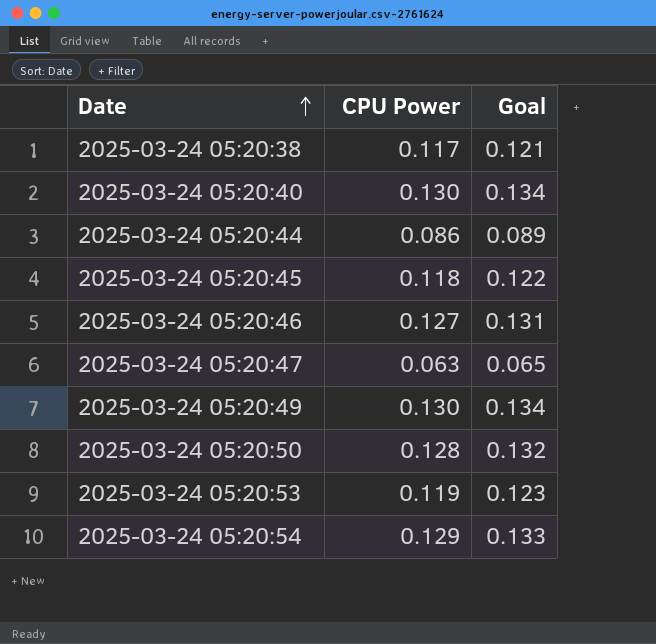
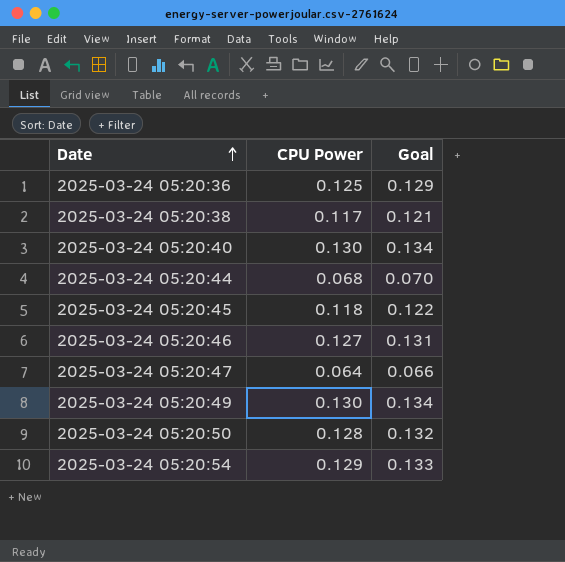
row 2025-03-24 05:20:53: 0.119 | 0.123 -> none
row 2025-03-24 05:20:36: none -> 0.125 | 0.129
2025-03-24 05:20:44 | CPU Power: 0.086 -> 0.068
2025-03-24 05:20:44 | Goal: 0.089 -> 0.070
2025-03-24 05:20:47 | CPU Power: 0.063 -> 0.064
2025-03-24 05:20:47 | Goal: 0.065 -> 0.066

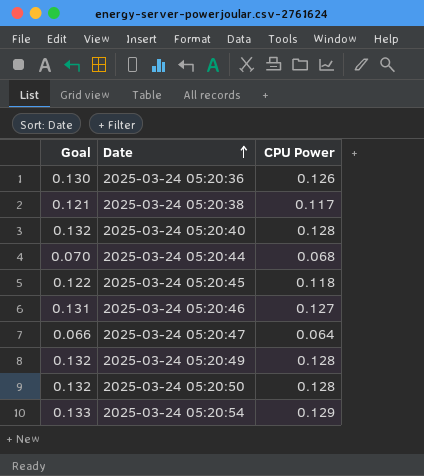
column Goal | position: 3 -> 1
2025-03-24 05:20:36 | Goal: 0.129 -> 0.130
2025-03-24 05:20:36 | CPU Power: 0.125 -> 0.126
2025-03-24 05:20:40 | Goal: 0.134 -> 0.132
2025-03-24 05:20:40 | CPU Power: 0.130 -> 0.128
2025-03-24 05:20:49 | Goal: 0.134 -> 0.132
2025-03-24 05:20:49 | CPU Power: 0.130 -> 0.128

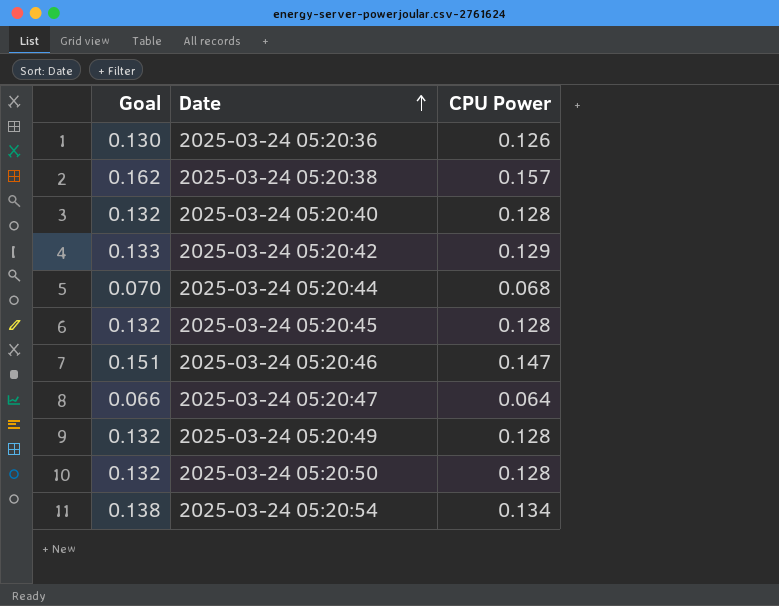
2025-03-24 05:20:38 | Goal: 0.121 -> 0.162
2025-03-24 05:20:38 | CPU Power: 0.117 -> 0.157
row 2025-03-24 05:20:42: none -> 0.133 | 0.129
2025-03-24 05:20:45 | Goal: 0.122 -> 0.132
2025-03-24 05:20:45 | CPU Power: 0.118 -> 0.128
2025-03-24 05:20:46 | Goal: 0.131 -> 0.151
2025-03-24 05:20:46 | CPU Power: 0.127 -> 0.147
2025-03-24 05:20:54 | Goal: 0.133 -> 0.138
2025-03-24 05:20:54 | CPU Power: 0.129 -> 0.134

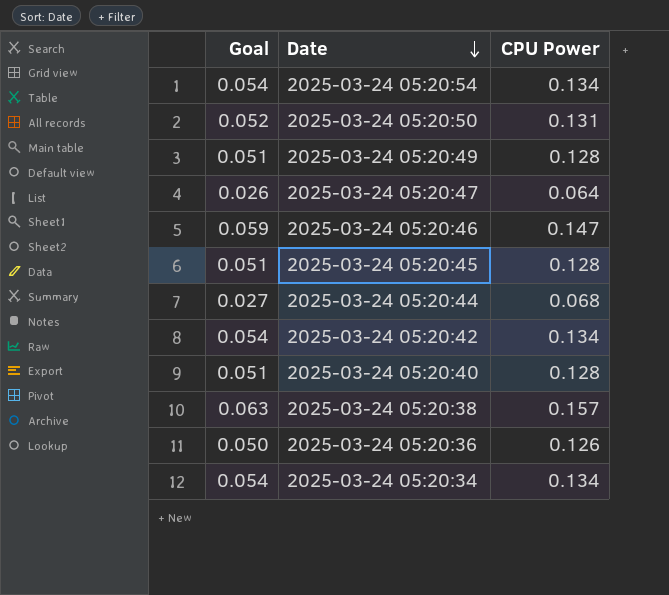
row order: Date ascending -> Date descending
column Goal | formula: [CPU Power] * 1.03 -> [CPU Power] * 0.4
2025-03-24 05:20:50 | CPU Power: 0.128 -> 0.131
2025-03-24 05:20:42 | CPU Power: 0.129 -> 0.134
row 2025-03-24 05:20:34: none -> 0.054 | 0.134

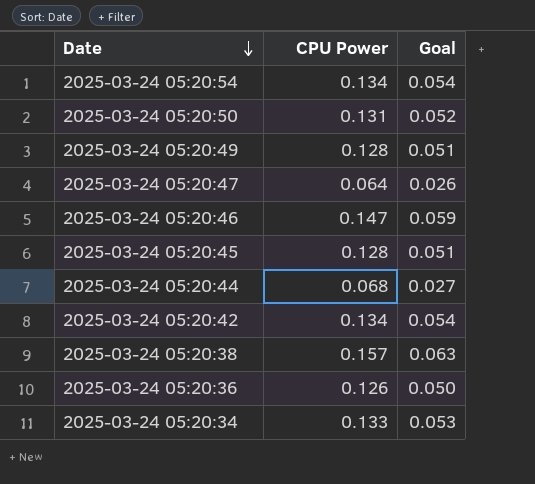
column Goal | position: 1 -> 3
row 2025-03-24 05:20:40: 0.051 | 0.128 -> none
2025-03-24 05:20:34 | CPU Power: 0.134 -> 0.133
2025-03-24 05:20:34 | Goal: 0.054 -> 0.053

